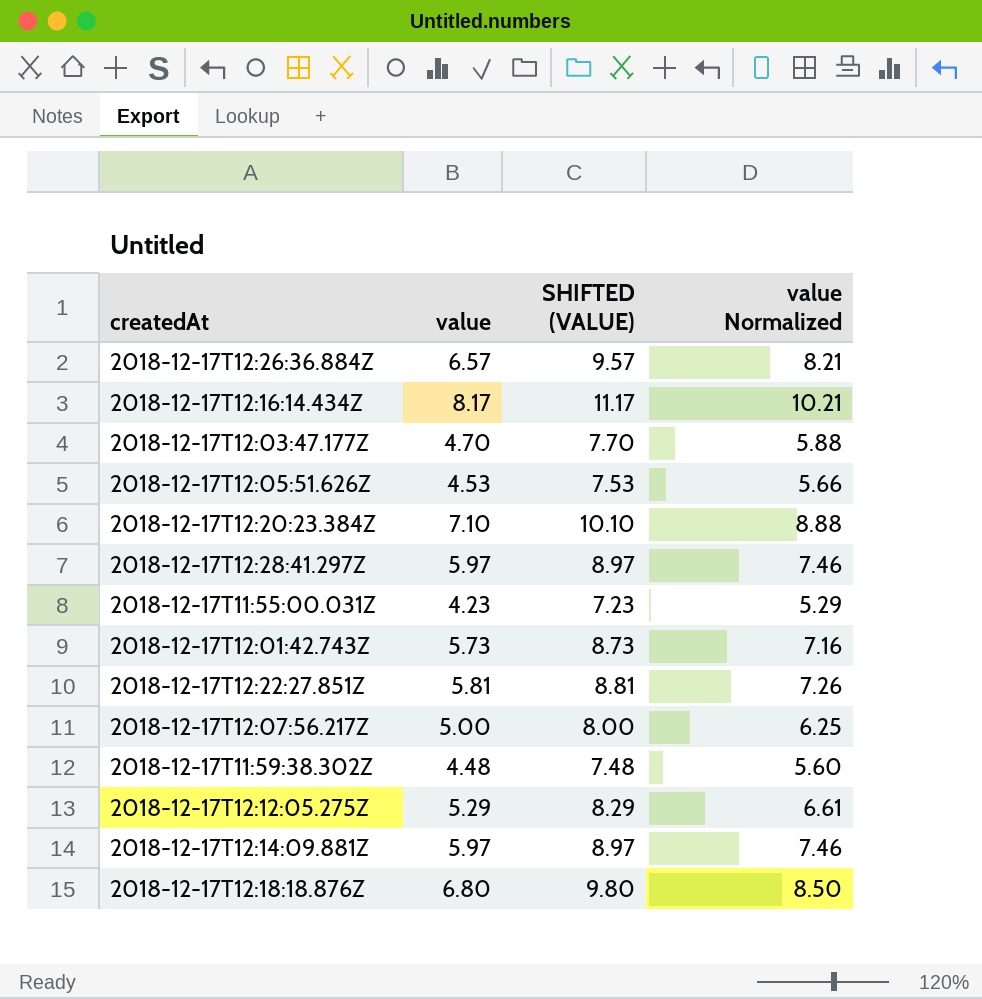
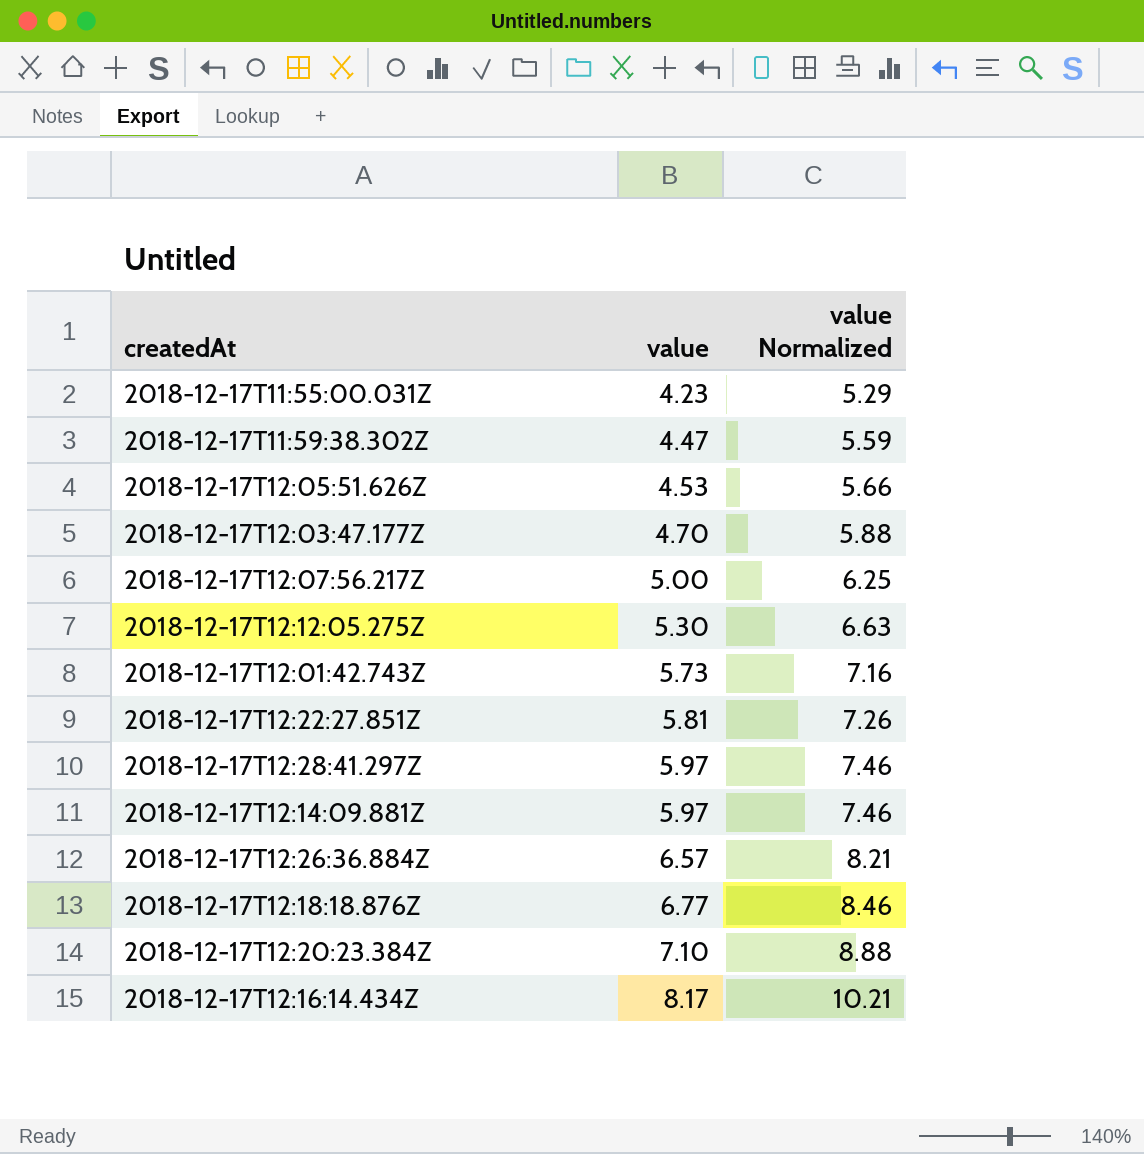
row order: none -> value ascending
column SHIFTED (VALUE) | formula: [value] + 3 -> none
2018-12-17T11:59:38.302Z | value: 4.48 -> 4.47
2018-12-17T11:59:38.302Z | value Normalized: 5.60 -> 5.59
2018-12-17T12:12:05.275Z | value: 5.29 -> 5.30
2018-12-17T12:12:05.275Z | value Normalized: 6.61 -> 6.63
2018-12-17T12:18:18.876Z | value: 6.80 -> 6.77
2018-12-17T12:18:18.876Z | value Normalized: 8.50 -> 8.46

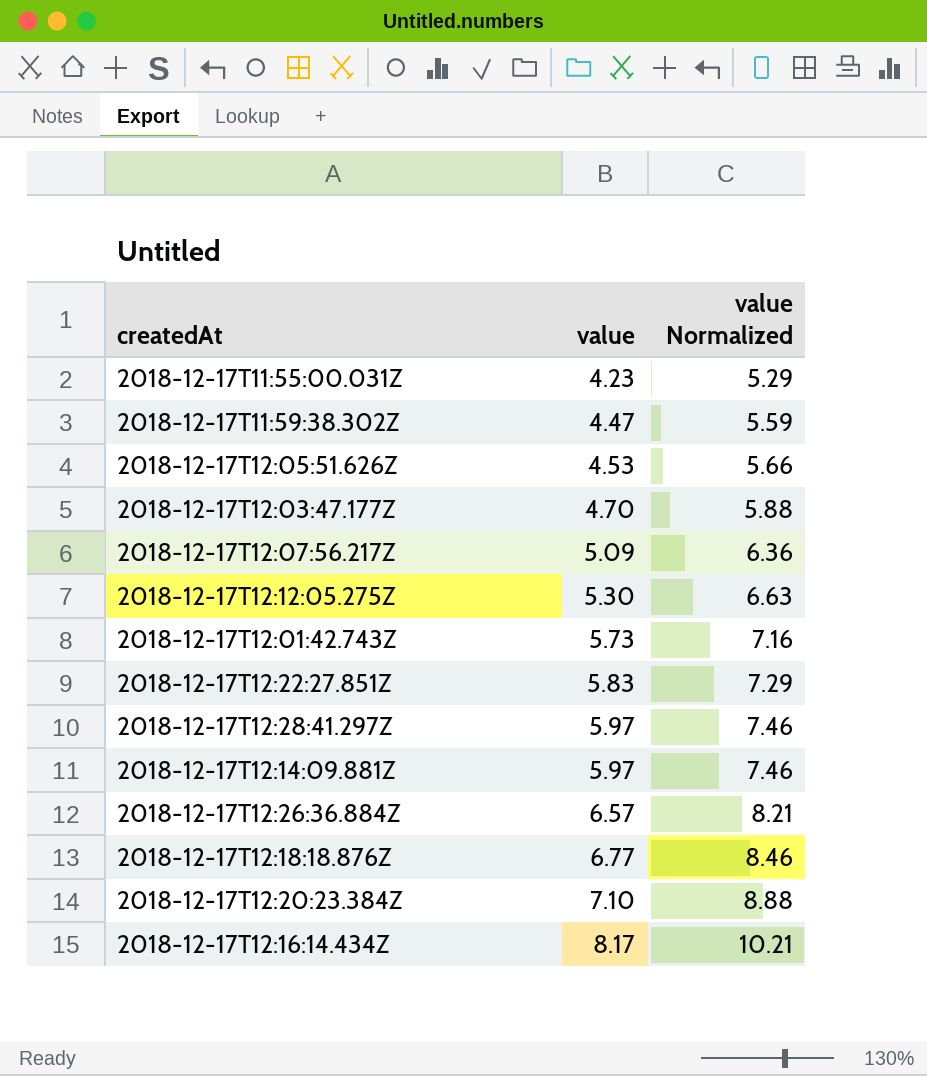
2018-12-17T12:07:56.217Z | value: 5.00 -> 5.09
2018-12-17T12:07:56.217Z | value Normalized: 6.25 -> 6.36
2018-12-17T12:22:27.851Z | value: 5.81 -> 5.83
2018-12-17T12:22:27.851Z | value Normalized: 7.26 -> 7.29

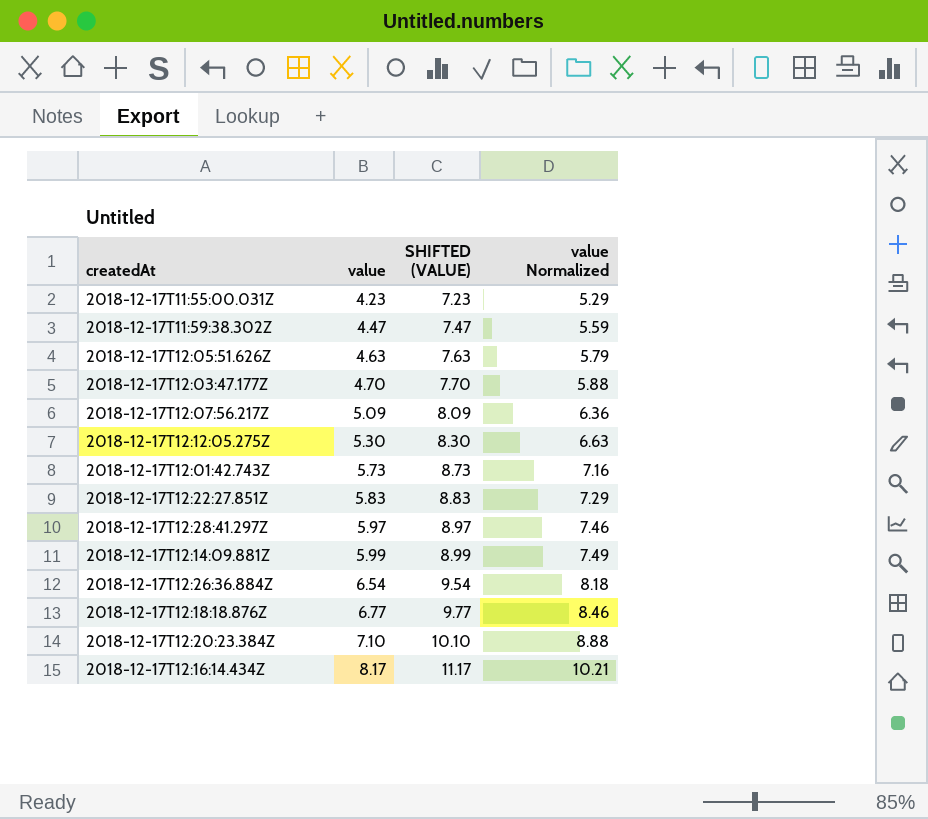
column SHIFTED (VALUE) | formula: none -> [value] + 3
2018-12-17T12:05:51.626Z | value: 4.53 -> 4.63
2018-12-17T12:05:51.626Z | value Normalized: 5.66 -> 5.79
2018-12-17T12:14:09.881Z | value: 5.97 -> 5.99
2018-12-17T12:14:09.881Z | value Normalized: 7.46 -> 7.49
2018-12-17T12:26:36.884Z | value: 6.57 -> 6.54
2018-12-17T12:26:36.884Z | value Normalized: 8.21 -> 8.18

